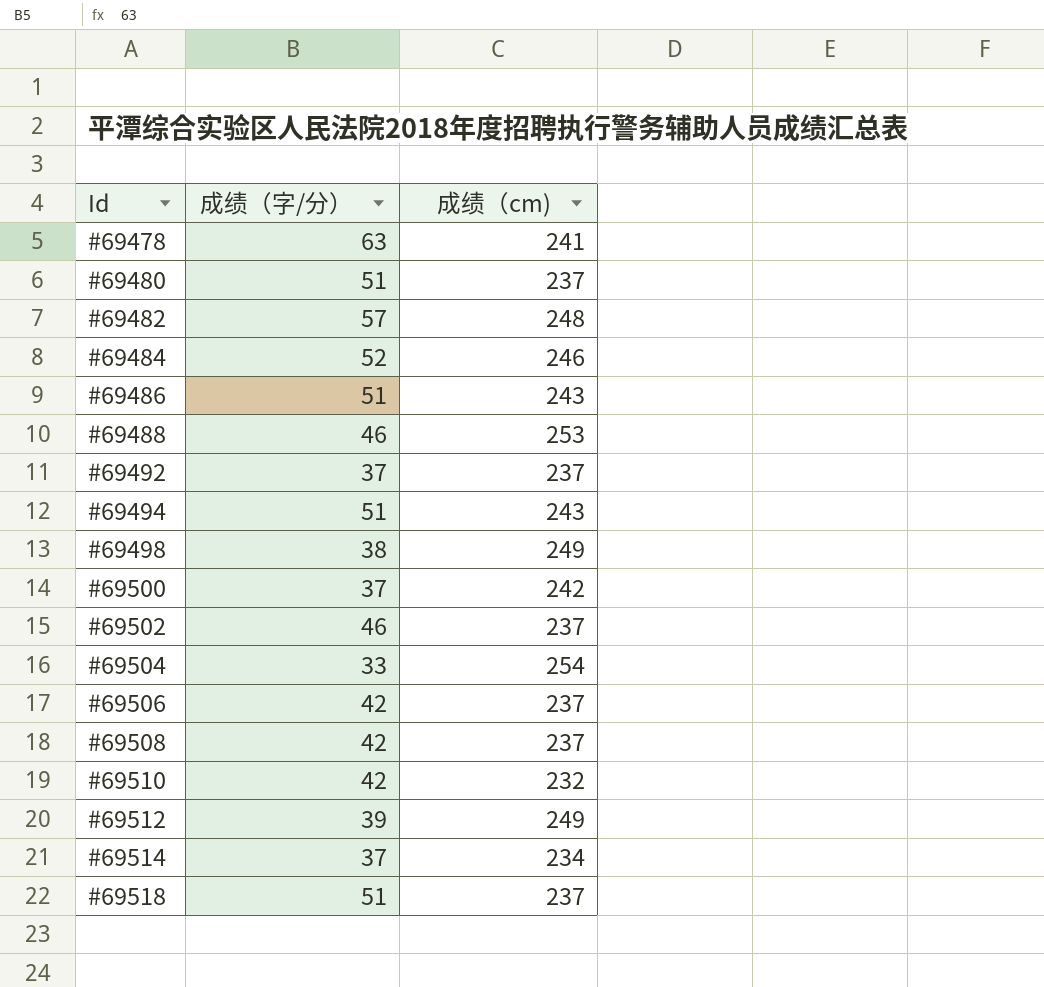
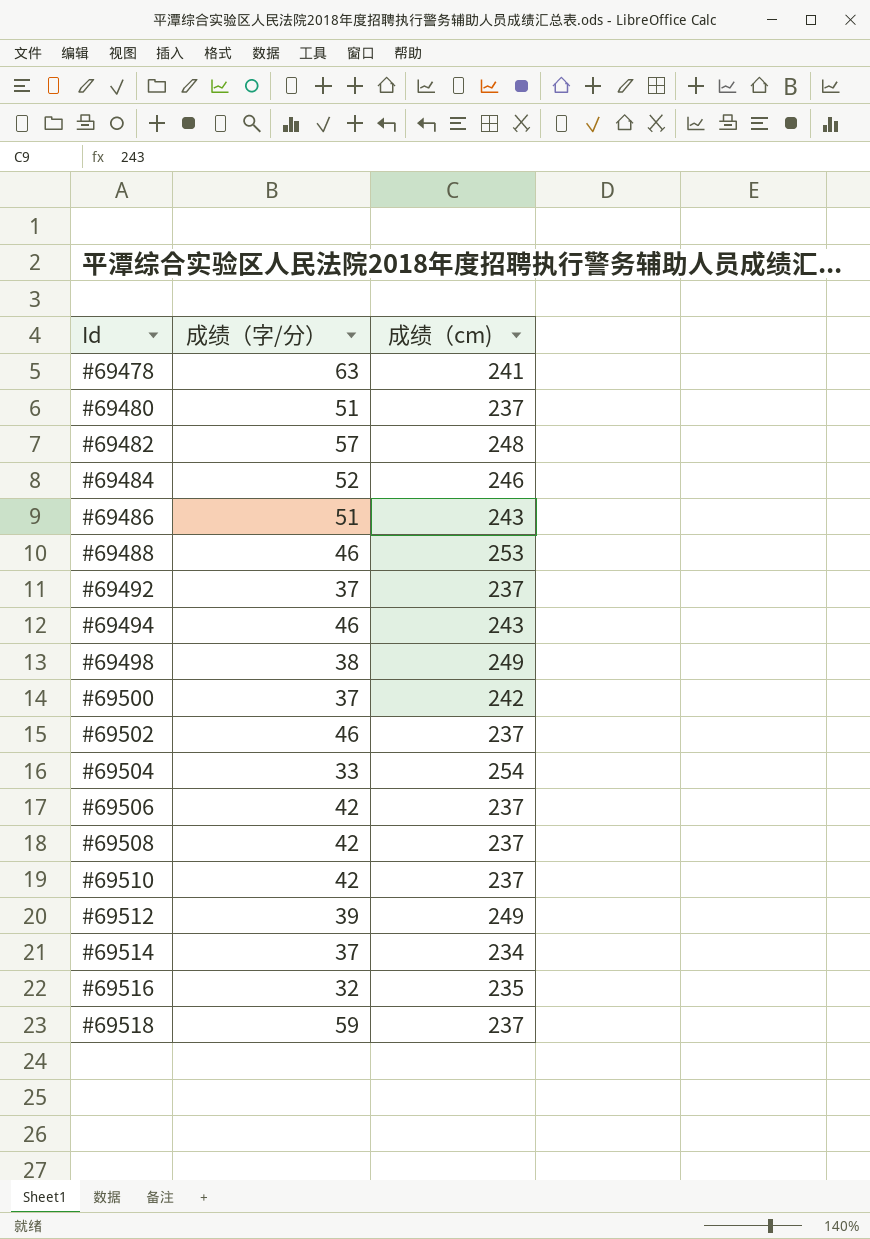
#69494 | 成绩（字/分）: 51 -> 46
#69510 | 成绩（cm): 232 -> 237
row #69516: none -> 32 | 235
#69518 | 成绩（字/分）: 51 -> 59

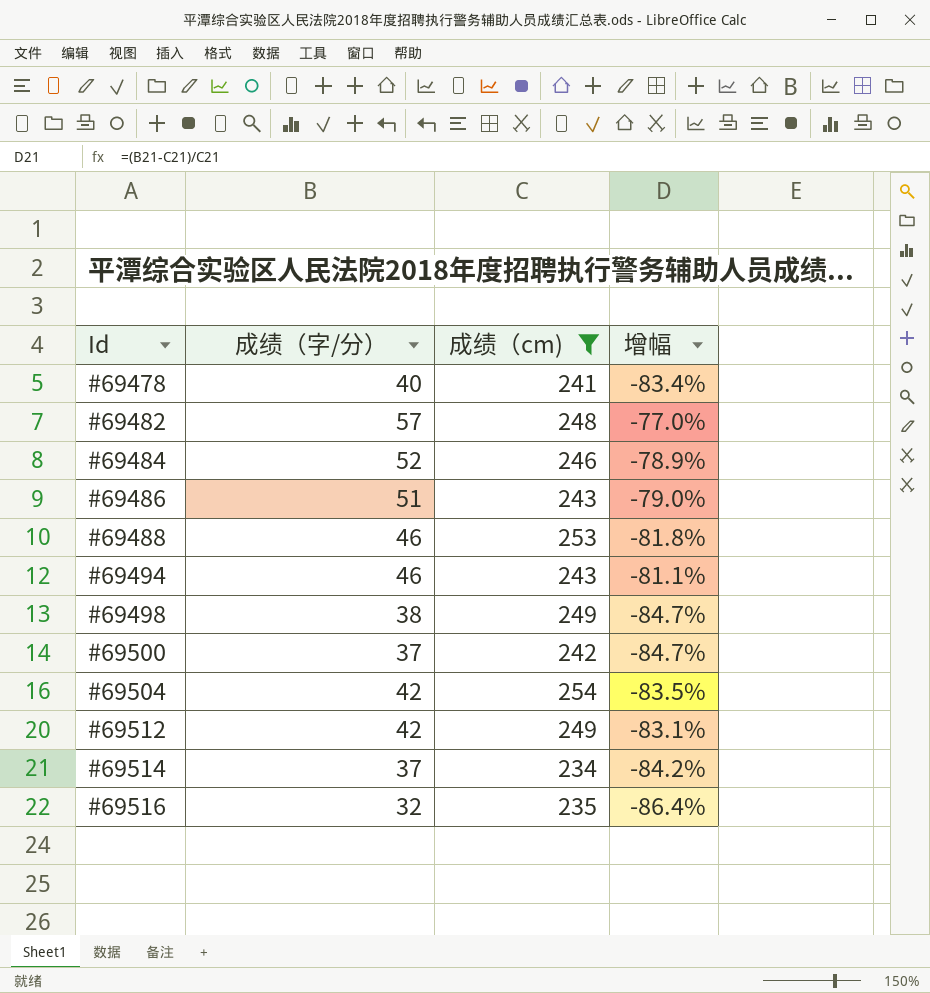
filter: none -> 成绩（cm) != 237
column 增幅 | formula: none -> ([成绩（字/分）] - [成绩（cm)]) / [成绩（cm)]
#69478 | 成绩（字/分）: 63 -> 40
#69504 | 成绩（字/分）: 33 -> 42
#69512 | 成绩（字/分）: 39 -> 42

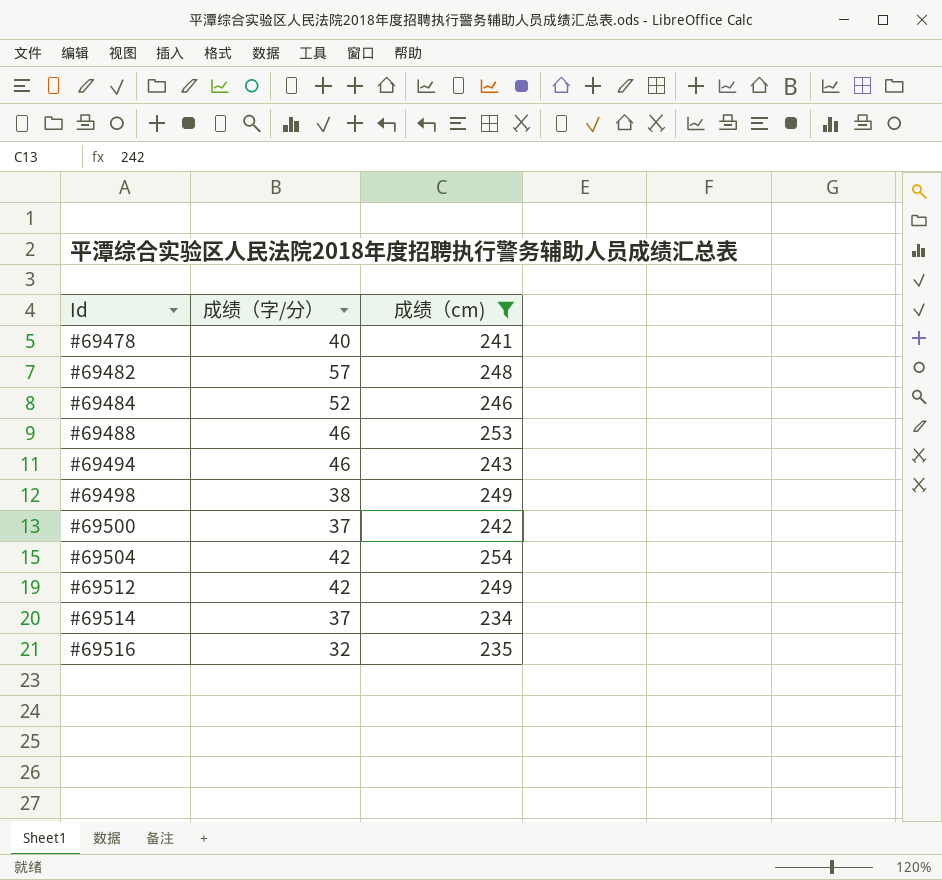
column 增幅 | formula: ([成绩（字/分）] - [成绩（cm)]) / [成绩（cm)] -> none
row #69486: 51 | 243 | -79.0% -> none

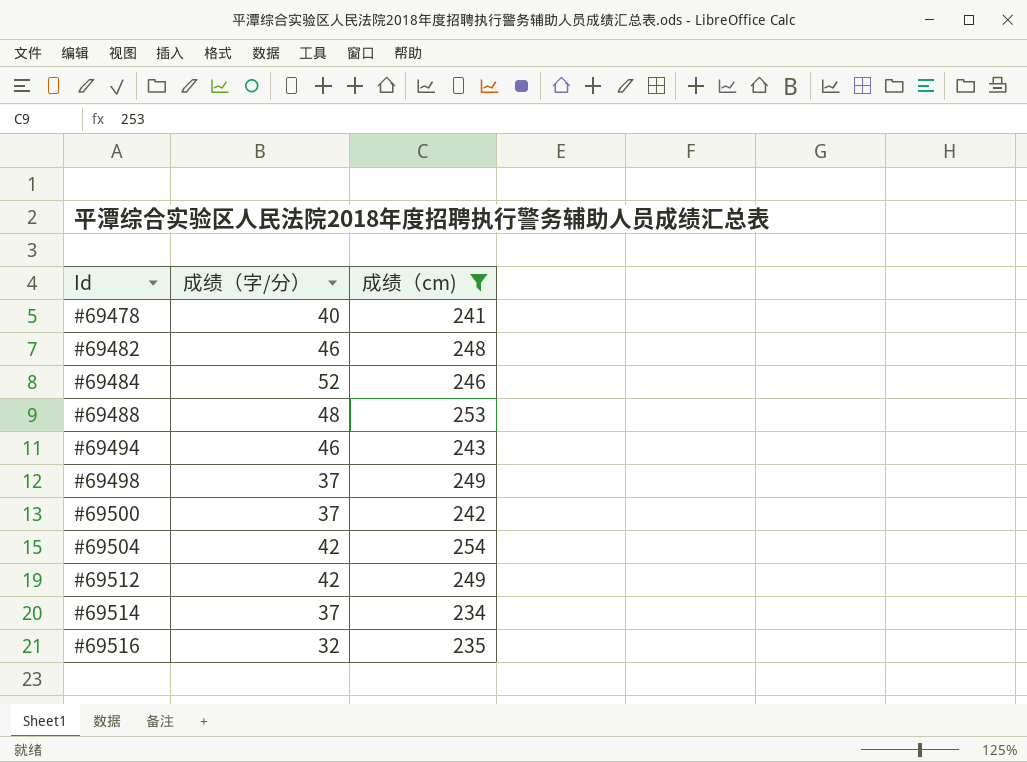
#69482 | 成绩（字/分）: 57 -> 46
#69488 | 成绩（字/分）: 46 -> 48
#69498 | 成绩（字/分）: 38 -> 37

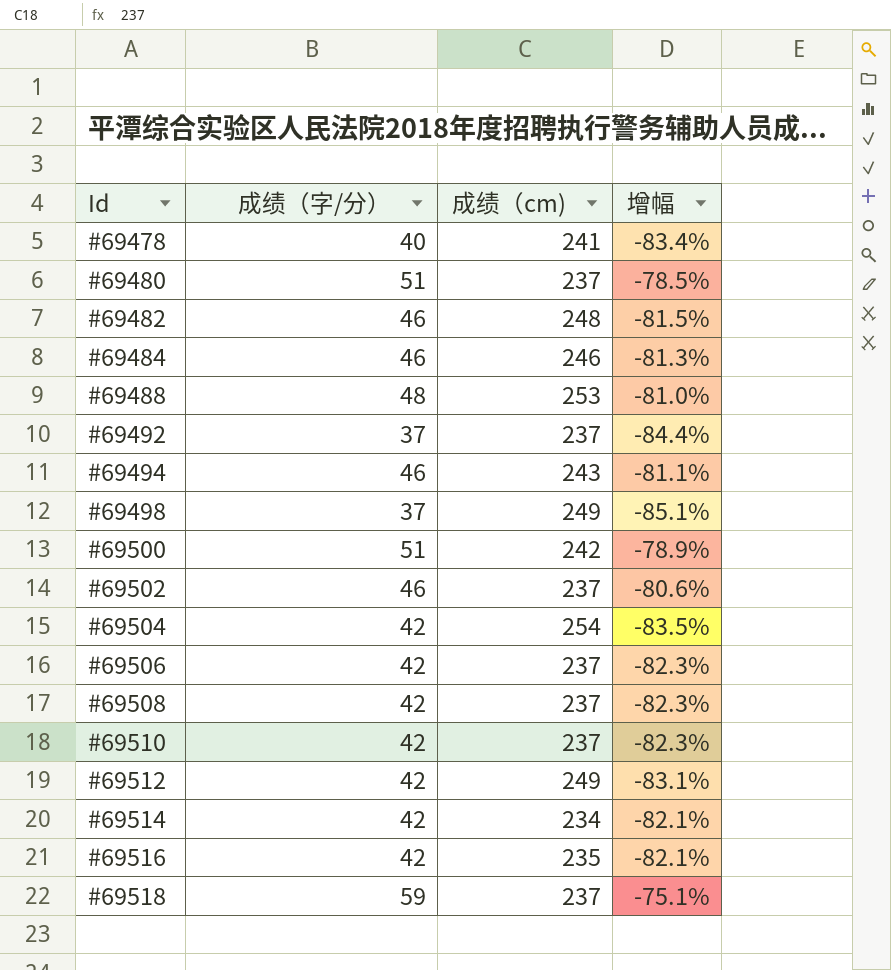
filter: 成绩（cm) != 237 -> none
column 增幅 | formula: none -> ([成绩（字/分）] - [成绩（cm)]) / [成绩（cm)]
#69484 | 成绩（字/分）: 52 -> 46
#69500 | 成绩（字/分）: 37 -> 51
#69514 | 成绩（字/分）: 37 -> 42
#69516 | 成绩（字/分）: 32 -> 42

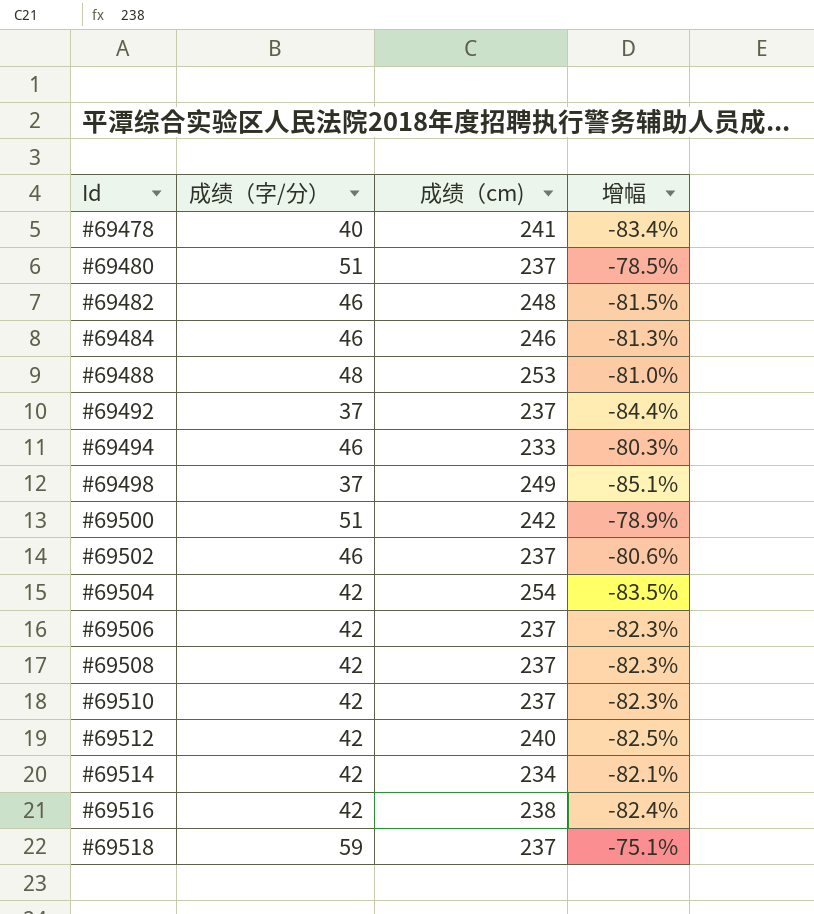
#69494 | 成绩（cm): 243 -> 233
#69494 | 增幅: -81.1% -> -80.3%
#69512 | 成绩（cm): 249 -> 240
#69512 | 增幅: -83.1% -> -82.5%
#69516 | 成绩（cm): 235 -> 238
#69516 | 增幅: -82.1% -> -82.4%

